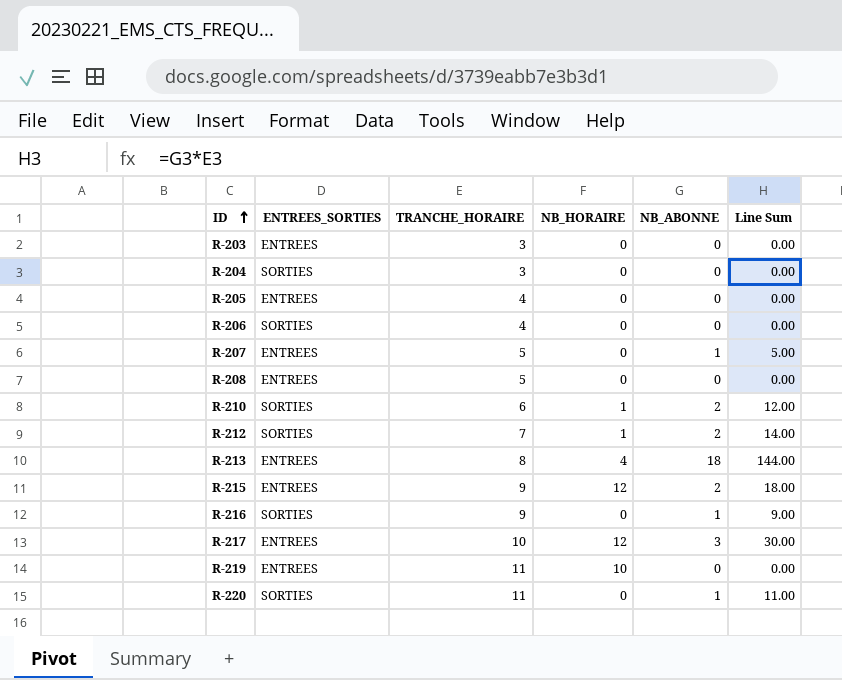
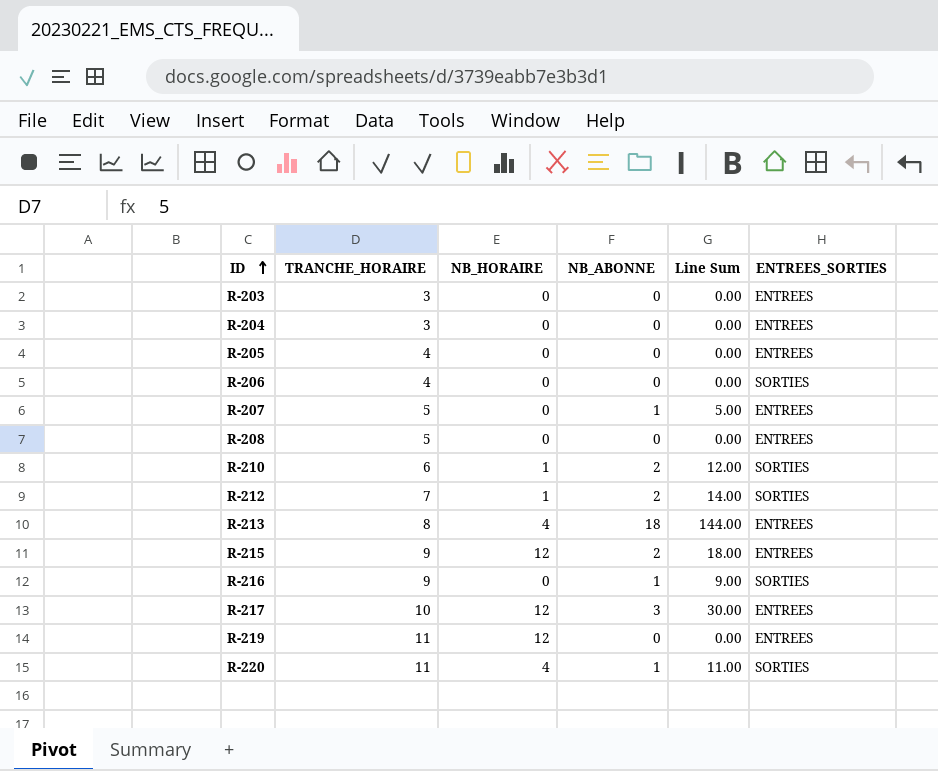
column ENTREES_SORTIES | position: 2 -> 6
R-204 | ENTREES_SORTIES: SORTIES -> ENTREES
R-219 | NB_HORAIRE: 10 -> 12
R-220 | NB_HORAIRE: 0 -> 4

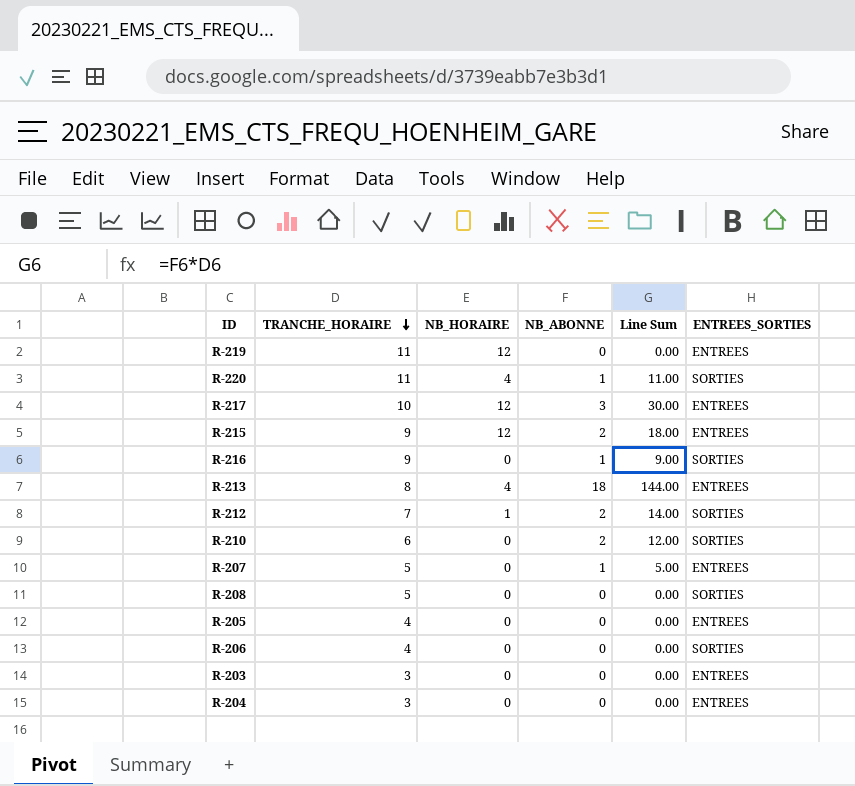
row order: ID ascending -> TRANCHE_HORAIRE descending
R-210 | NB_HORAIRE: 1 -> 0
R-208 | ENTREES_SORTIES: ENTREES -> SORTIES

